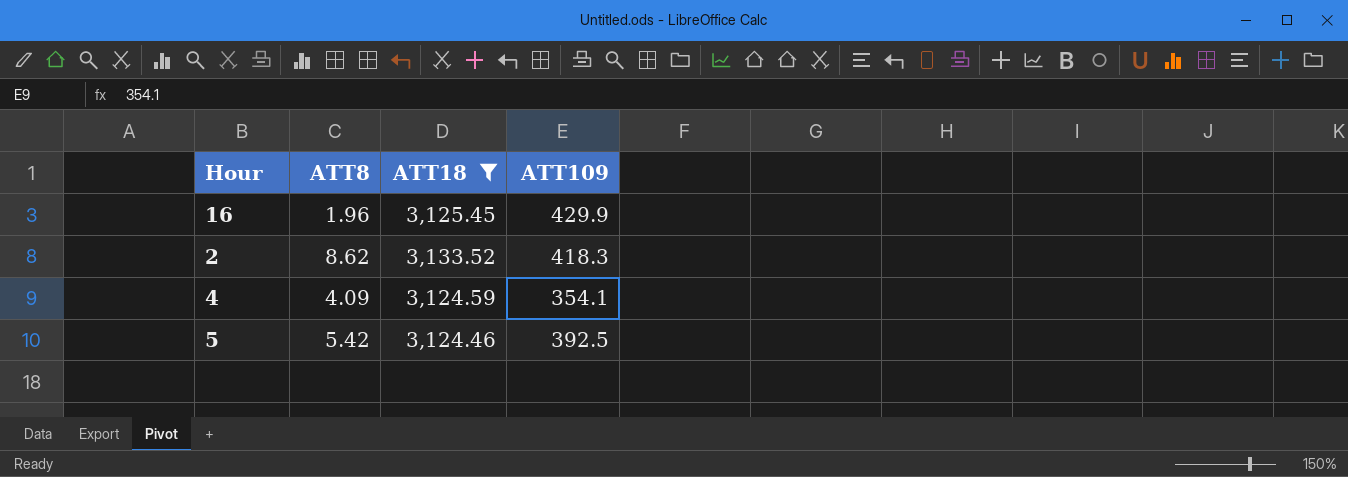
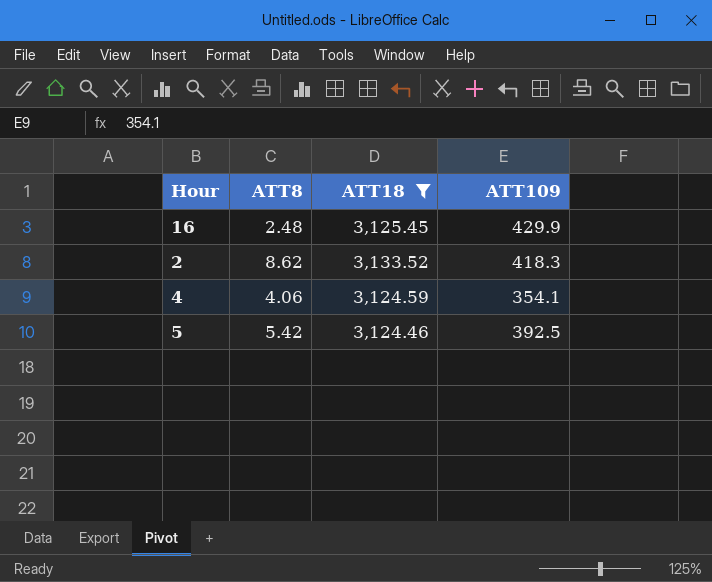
16 | ATT8: 1.96 -> 2.48
4 | ATT8: 4.09 -> 4.06

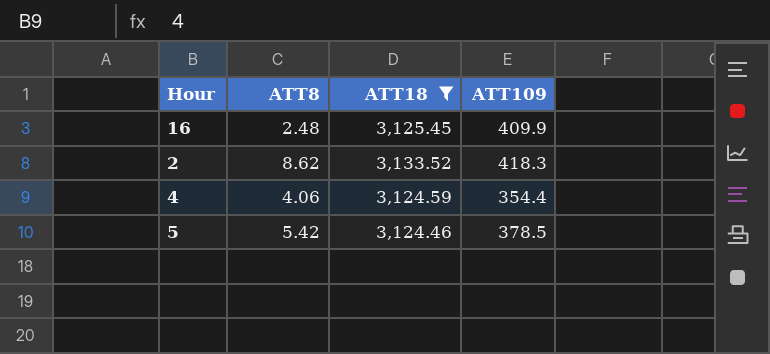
16 | ATT109: 429.9 -> 409.9
4 | ATT109: 354.1 -> 354.4
5 | ATT109: 392.5 -> 378.5

